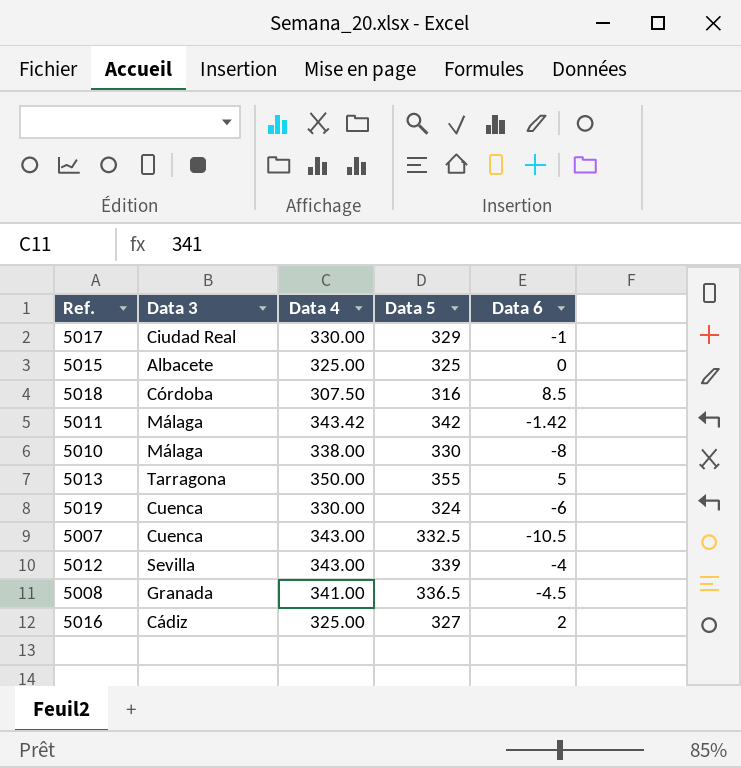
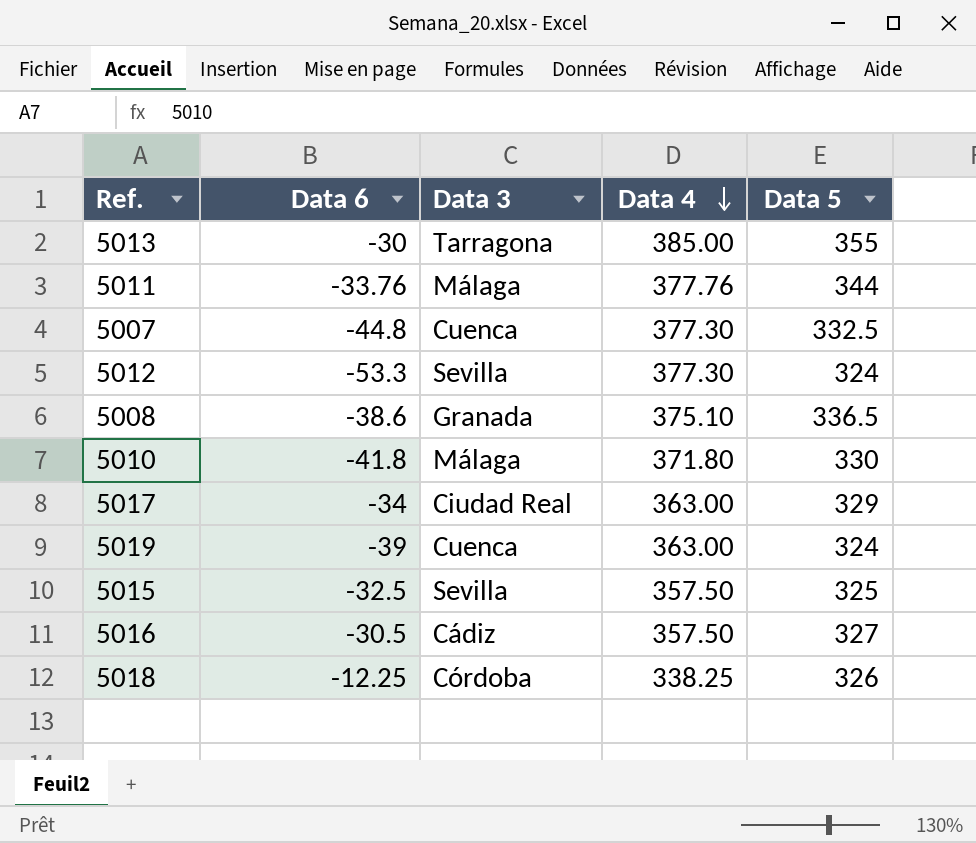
row order: none -> Data 4 descending
column Data 6 | position: 5 -> 2
5013 | Data 6: 5 -> -30
5013 | Data 4: 350.00 -> 385.00
5011 | Data 6: -1.42 -> -33.76
5011 | Data 4: 343.42 -> 377.76
5011 | Data 5: 342 -> 344
5007 | Data 6: -10.5 -> -44.8
5007 | Data 4: 343.00 -> 377.30
5012 | Data 6: -4 -> -53.3
5012 | Data 4: 343.00 -> 377.30
5012 | Data 5: 339 -> 324
5008 | Data 6: -4.5 -> -38.6
5008 | Data 4: 341.00 -> 375.10
5010 | Data 6: -8 -> -41.8
5010 | Data 4: 338.00 -> 371.80
5017 | Data 6: -1 -> -34
5017 | Data 4: 330.00 -> 363.00
5019 | Data 6: -6 -> -39
5019 | Data 4: 330.00 -> 363.00
5015 | Data 6: 0 -> -32.5
5015 | Data 3: Albacete -> Sevilla
5015 | Data 4: 325.00 -> 357.50
5016 | Data 6: 2 -> -30.5
5016 | Data 4: 325.00 -> 357.50
5018 | Data 6: 8.5 -> -12.25
5018 | Data 4: 307.50 -> 338.25
5018 | Data 5: 316 -> 326

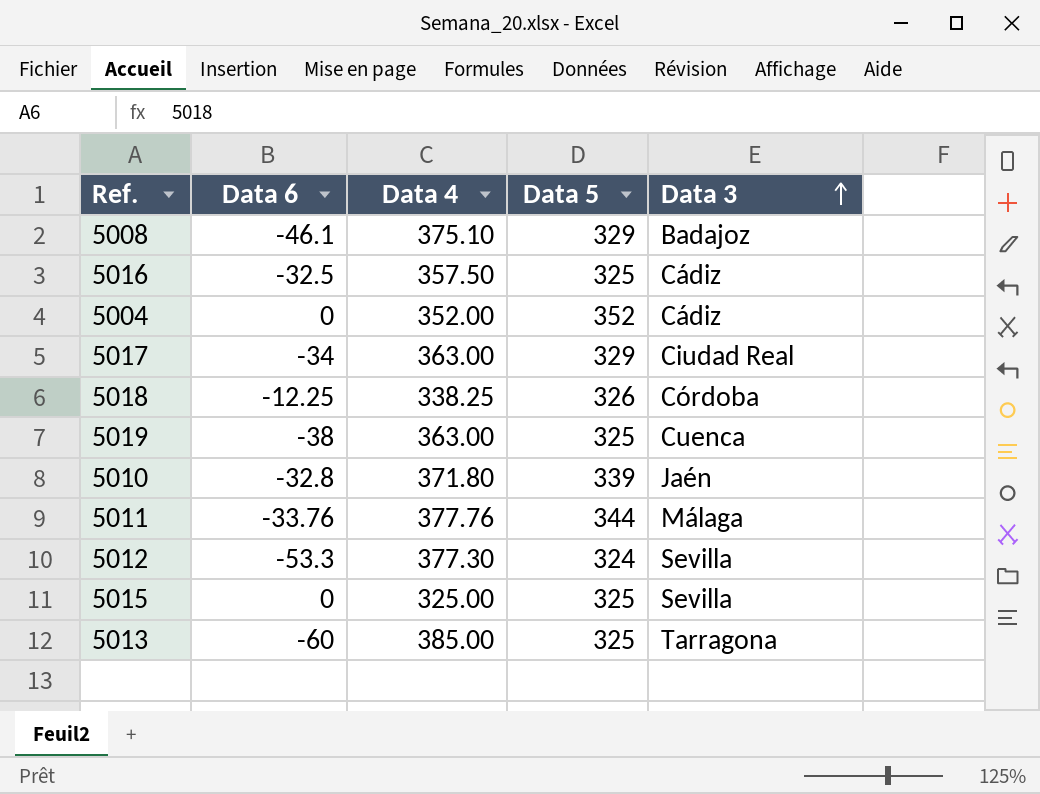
row order: Data 4 descending -> Data 3 ascending
column Data 3 | position: 3 -> 5
row 5007: -44.8 | Cuenca | 377.30 | 332.5 -> none
5008 | Data 6: -38.6 -> -46.1
5008 | Data 5: 336.5 -> 329
5008 | Data 3: Granada -> Badajoz
5016 | Data 6: -30.5 -> -32.5
5016 | Data 5: 327 -> 325
row 5004: none -> 0 | 352.00 | 352 | Cádiz
5019 | Data 6: -39 -> -38
5019 | Data 5: 324 -> 325
5010 | Data 6: -41.8 -> -32.8
5010 | Data 5: 330 -> 339
5010 | Data 3: Málaga -> Jaén
5015 | Data 6: -32.5 -> 0
5015 | Data 4: 357.50 -> 325.00
5013 | Data 6: -30 -> -60
5013 | Data 5: 355 -> 325

